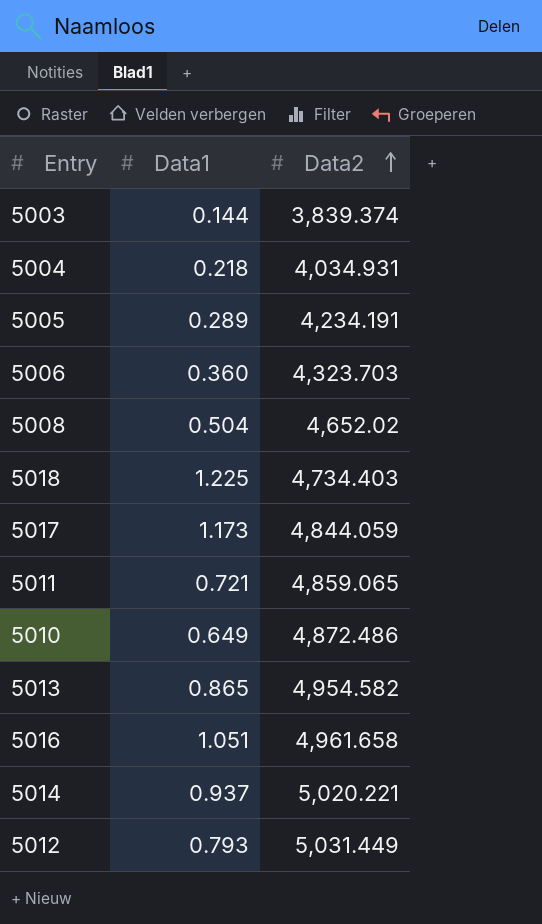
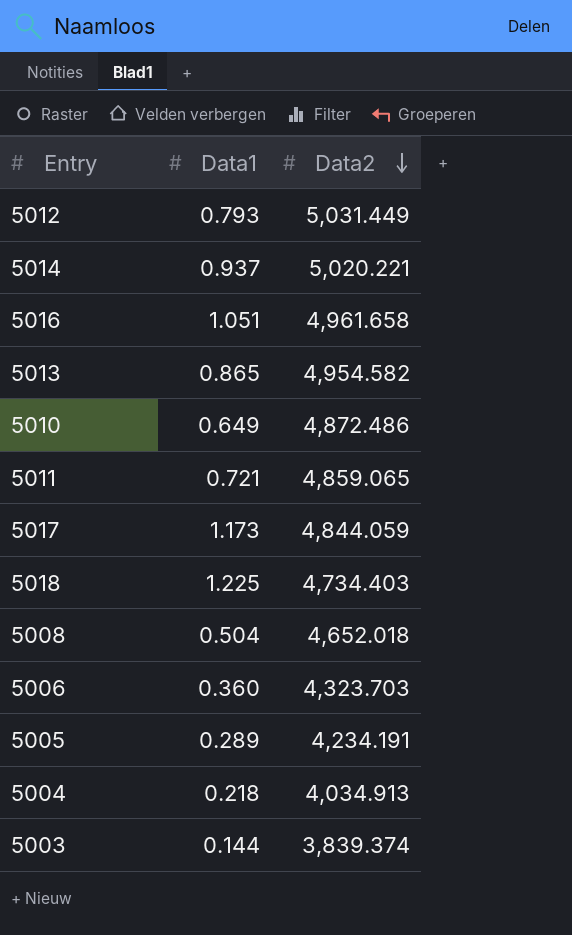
row order: Data2 ascending -> Data2 descending
5008 | Data2: 4,652.02 -> 4,652.018
5004 | Data2: 4,034.931 -> 4,034.913

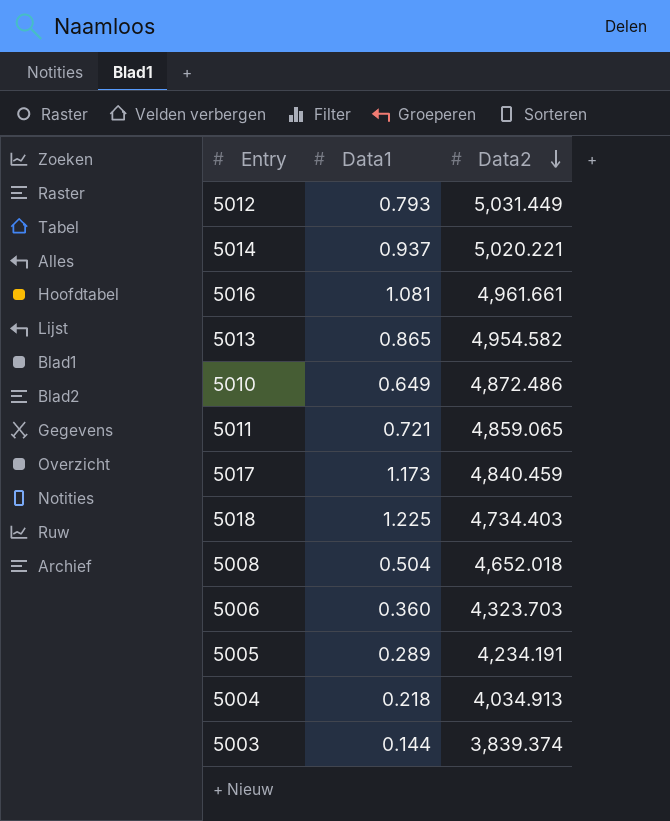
5016 | Data1: 1.051 -> 1.081
5016 | Data2: 4,961.658 -> 4,961.661
5017 | Data2: 4,844.059 -> 4,840.459

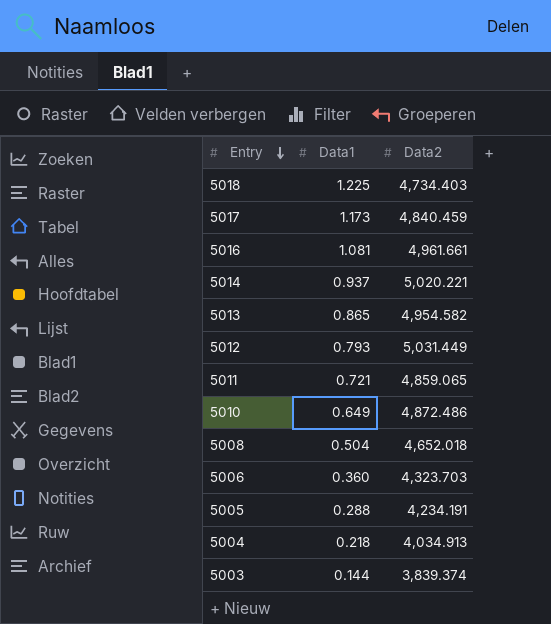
row order: Data2 descending -> Entry descending
5005 | Data1: 0.289 -> 0.288

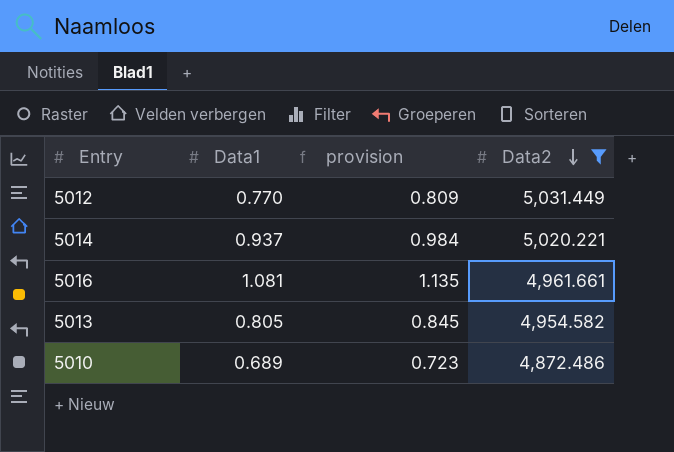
filter: none -> Data2 >= 4,872.486
row order: Entry descending -> Data2 descending
column provision | formula: none -> [Data1] * 1.05
5012 | Data1: 0.793 -> 0.770
5013 | Data1: 0.865 -> 0.805
5010 | Data1: 0.649 -> 0.689

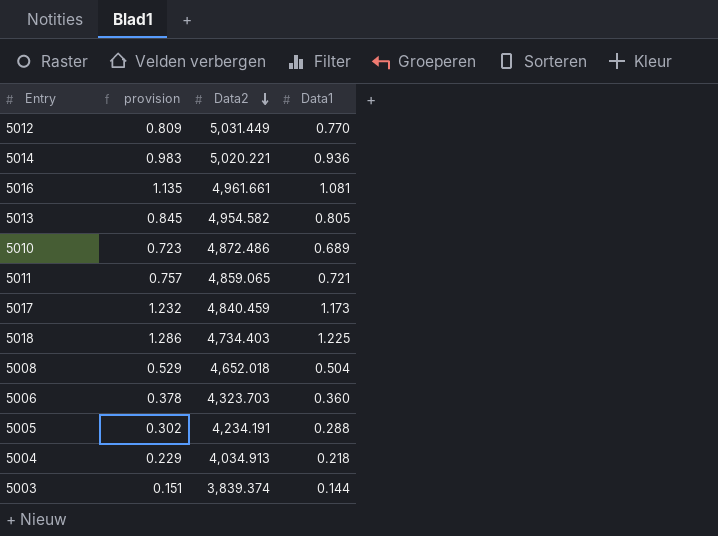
filter: Data2 >= 4,872.486 -> none
column Data1 | position: 2 -> 4
5014 | provision: 0.984 -> 0.983
5014 | Data1: 0.937 -> 0.936

